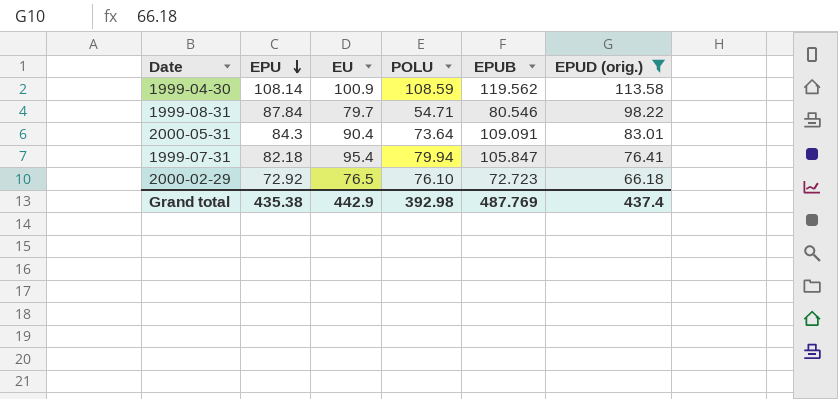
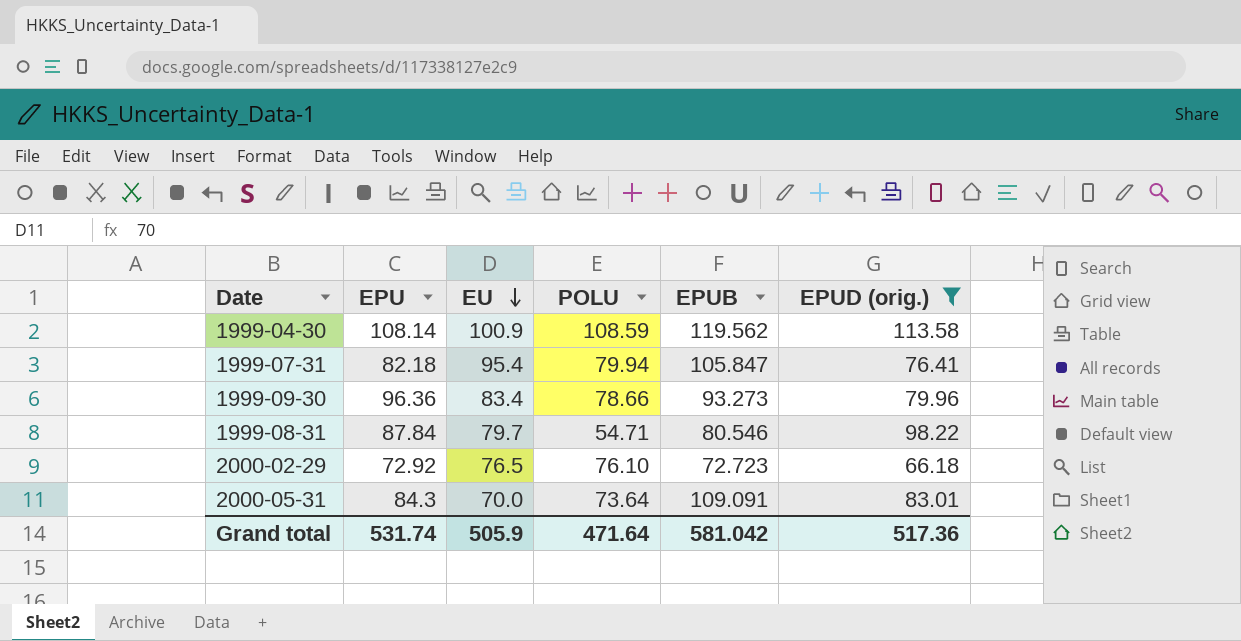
row order: EPU descending -> EU descending
row 1999-09-30: none -> 96.36 | 83.4 | 78.66 | 93.273 | 79.96
2000-05-31 | EU: 90.4 -> 70.0
Grand total | EPU: 435.38 -> 531.74
Grand total | EU: 442.9 -> 505.9
Grand total | POLU: 392.98 -> 471.64
Grand total | EPUB: 487.769 -> 581.042
Grand total | EPUD (orig.): 437.4 -> 517.36

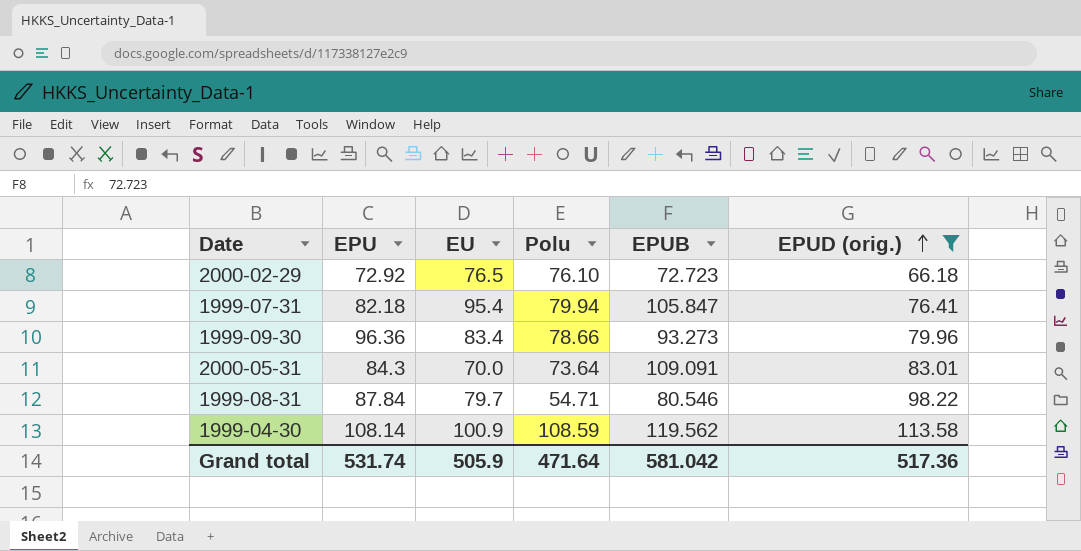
row order: EU descending -> EPUD (orig.) ascending
column name: POLU -> Polu

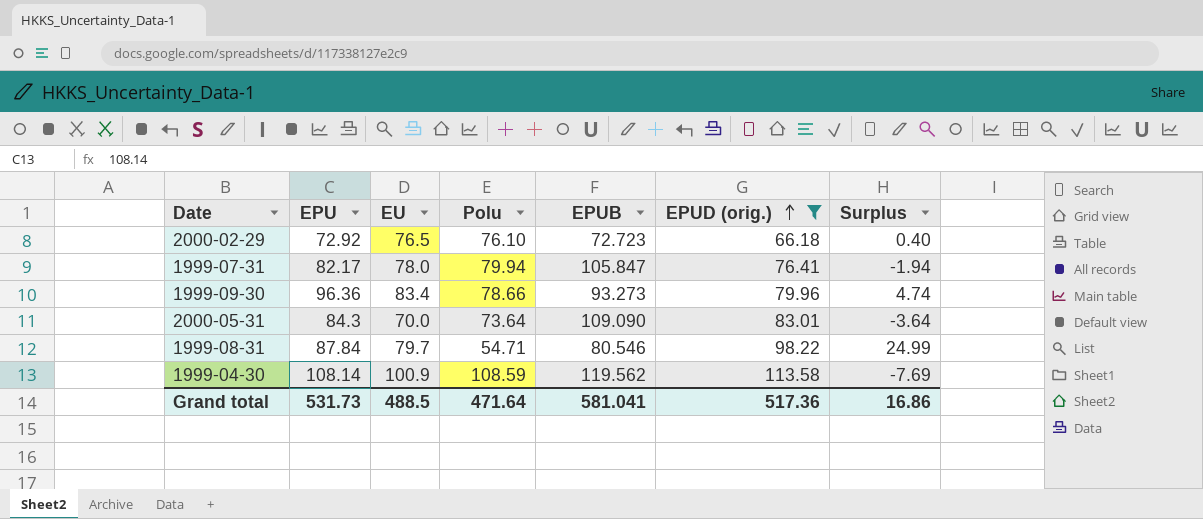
column Surplus | formula: none -> [EU] - [Polu]
1999-07-31 | EPU: 82.18 -> 82.17
1999-07-31 | EU: 95.4 -> 78.0
2000-05-31 | EPUB: 109.091 -> 109.090
Grand total | EPU: 531.74 -> 531.73
Grand total | EU: 505.9 -> 488.5
Grand total | EPUB: 581.042 -> 581.041

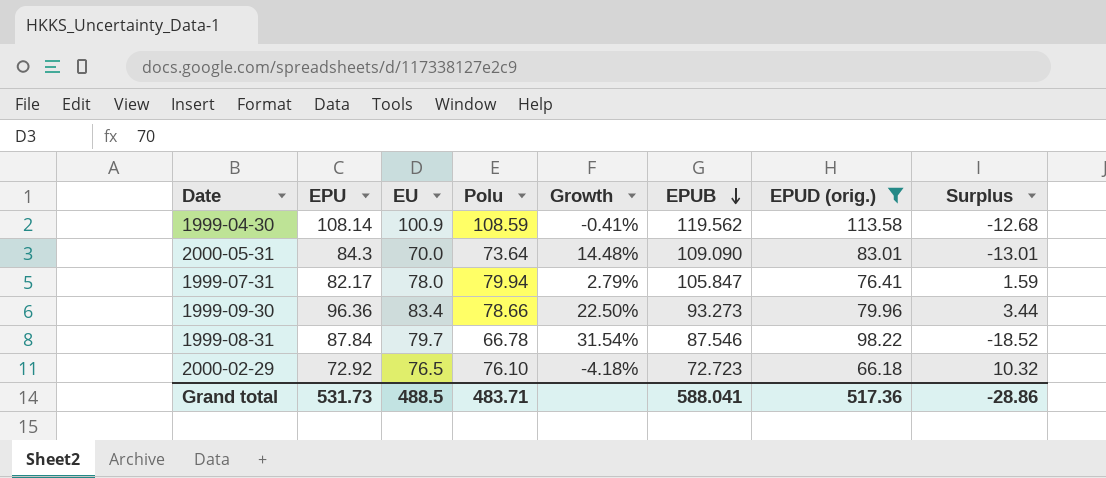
row order: EPUD (orig.) ascending -> EPUB descending
column Growth | formula: none -> ([EPU] - [Polu]) / [Polu]
column Surplus | formula: [EU] - [Polu] -> [EU] - [EPUD (orig.)]
1999-08-31 | Polu: 54.71 -> 66.78
1999-08-31 | EPUB: 80.546 -> 87.546
Grand total | Polu: 471.64 -> 483.71
Grand total | EPUB: 581.041 -> 588.041
Grand total | Surplus: 16.86 -> -28.86

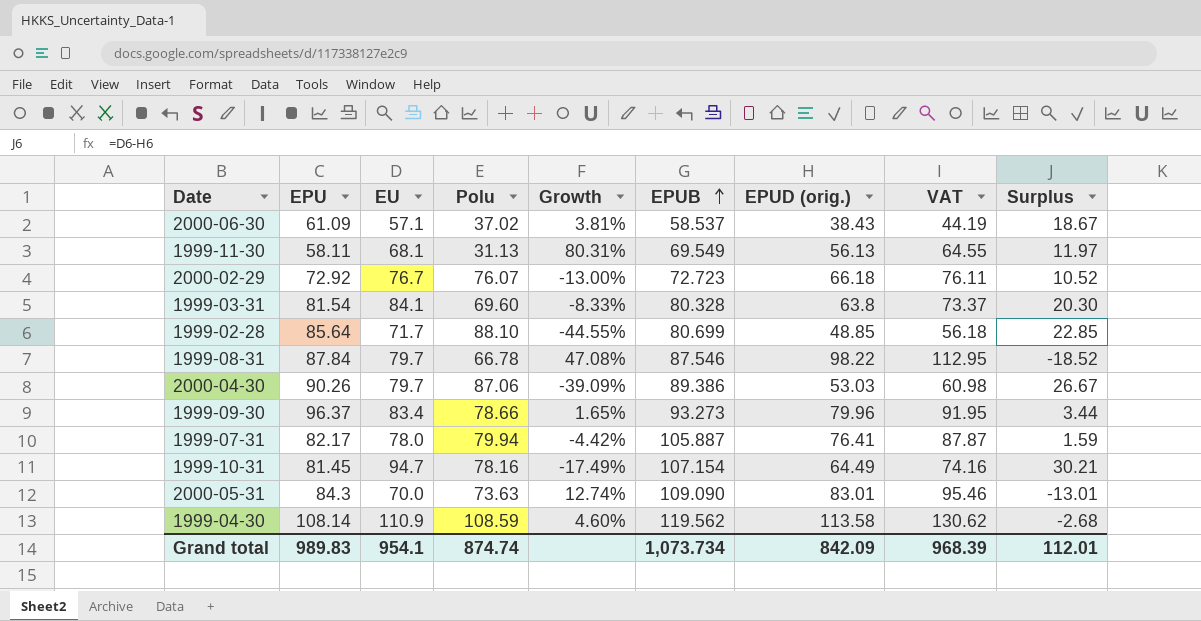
filter: EPUD (orig.) >= 66.18 -> none
row order: EPUB descending -> EPUB ascending
column Growth | formula: ([EPU] - [Polu]) / [Polu] -> ([EPUD (orig.)] - [Polu]) / [Polu]
column VAT | formula: none -> [EPUD (orig.)] * 1.15
2000-02-29 | EU: 76.5 -> 76.7
2000-02-29 | Polu: 76.10 -> 76.07
2000-02-29 | Surplus: 10.32 -> 10.52
1999-09-30 | EPU: 96.36 -> 96.37
1999-07-31 | EPUB: 105.847 -> 105.887
2000-05-31 | Polu: 73.64 -> 73.63
1999-04-30 | EU: 100.9 -> 110.9
1999-04-30 | Surplus: -12.68 -> -2.68
Grand total | EPU: 531.73 -> 989.83
Grand total | EU: 488.5 -> 954.1
Grand total | Polu: 483.71 -> 874.74
Grand total | EPUB: 588.041 -> 1,073.734
Grand total | EPUD (orig.): 517.36 -> 842.09
Grand total | Surplus: -28.86 -> 112.01

